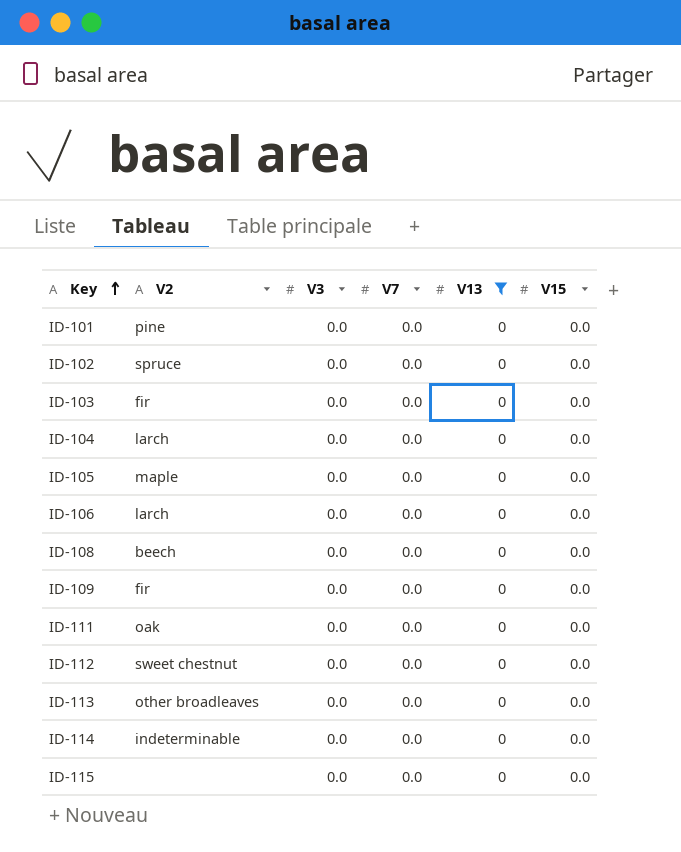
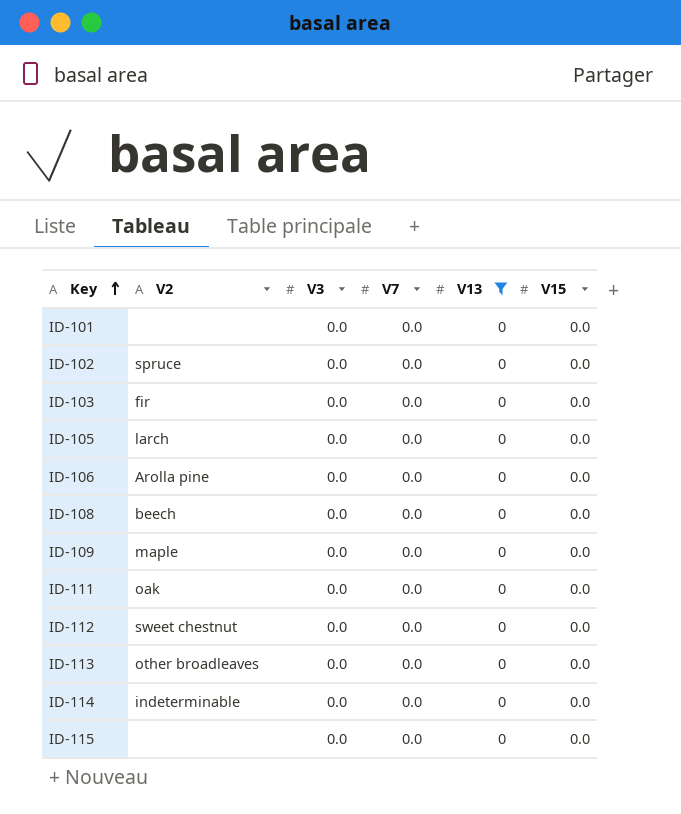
row ID-104: larch | 0.0 | 0.0 | 0 | 0.0 -> none
ID-101 | V2: pine -> none
ID-105 | V2: maple -> larch
ID-106 | V2: larch -> Arolla pine
ID-109 | V2: fir -> maple

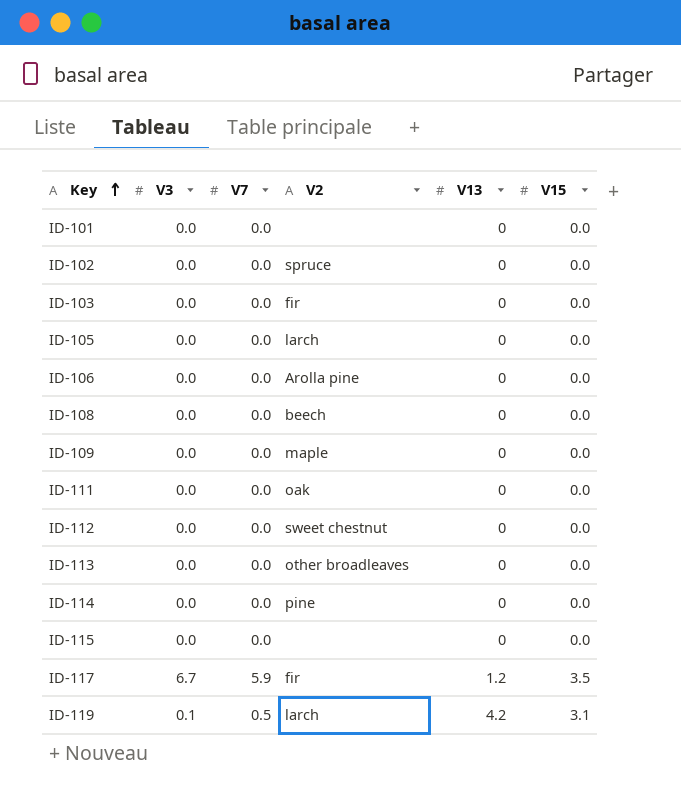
filter: V13 = 0 -> none
column V2 | position: 2 -> 4
ID-114 | V2: indeterminable -> pine

